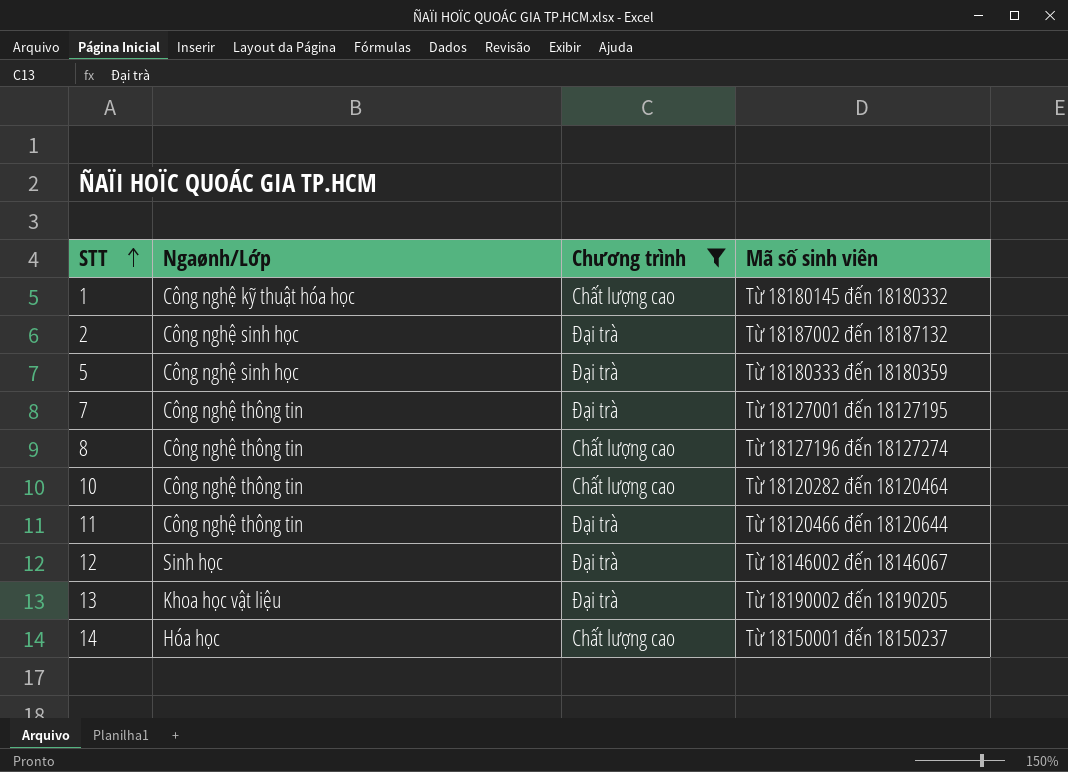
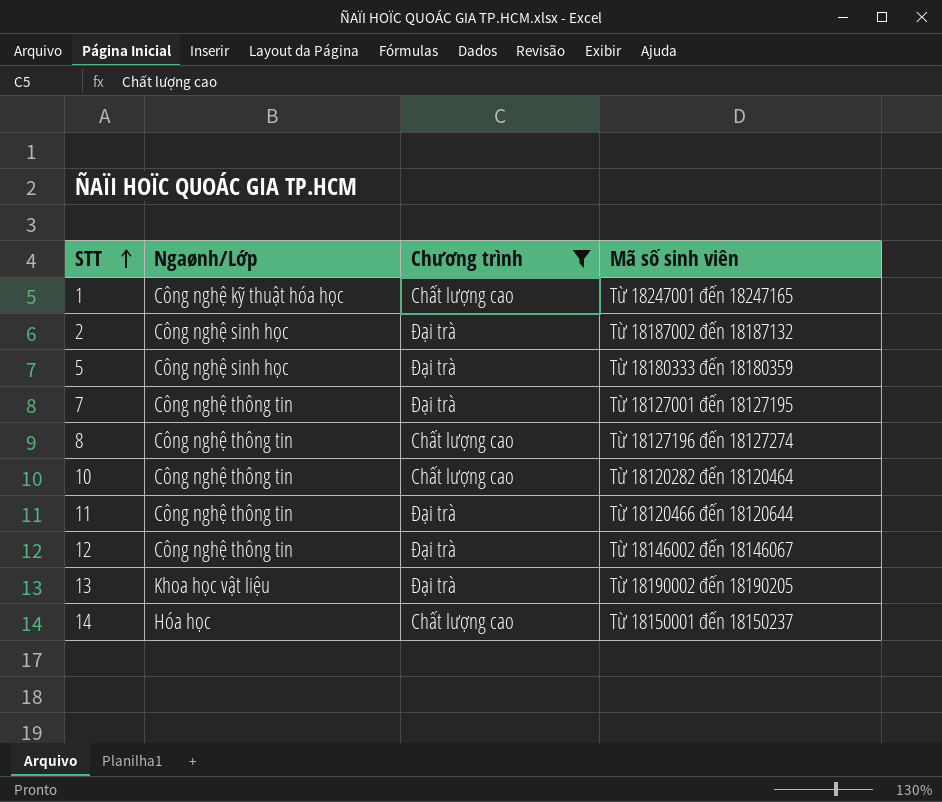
1 | Mã số sinh viên: Từ 18180145 đến 18180332 -> Từ 18247001 đến 18247165
12 | Ngaønh/Lớp: Sinh học -> Công nghệ thông tin

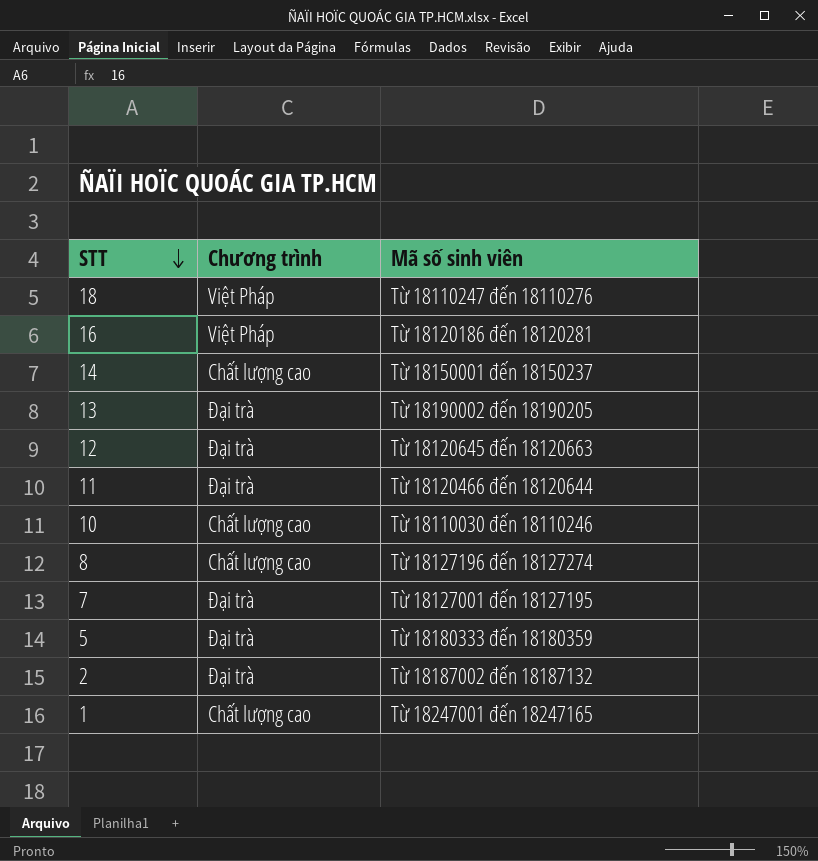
filter: Chương trình != Việt Pháp -> none
row order: STT ascending -> STT descending
column Ngaønh/Lớp | position: 2 -> none
12 | Mã số sinh viên: Từ 18146002 đến 18146067 -> Từ 18120645 đến 18120663
10 | Mã số sinh viên: Từ 18120282 đến 18120464 -> Từ 18110030 đến 18110246

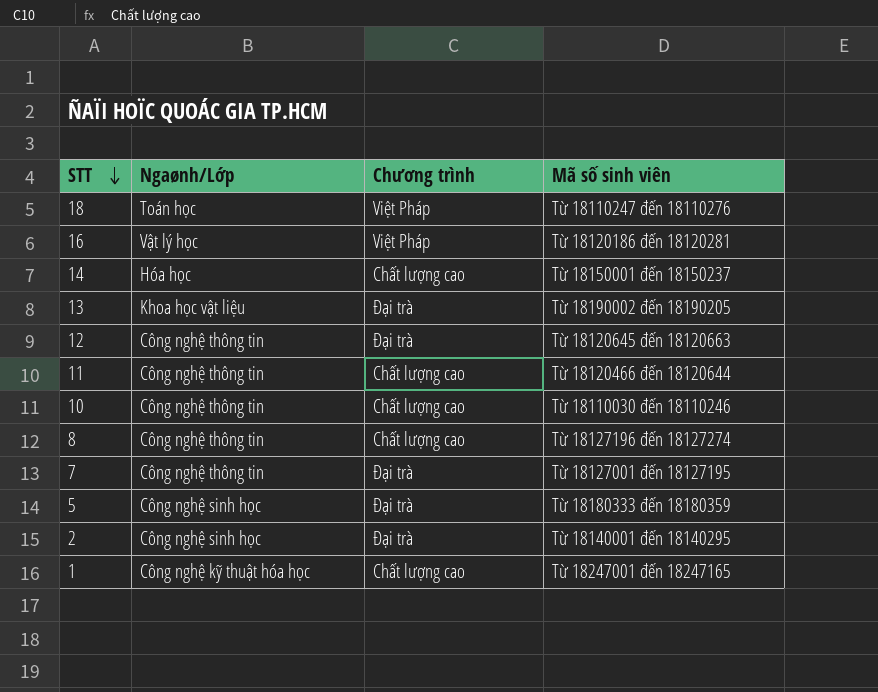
column Ngaønh/Lớp | position: none -> 2
11 | Chương trình: Đại trà -> Chất lượng cao
2 | Mã số sinh viên: Từ 18187002 đến 18187132 -> Từ 18140001 đến 18140295

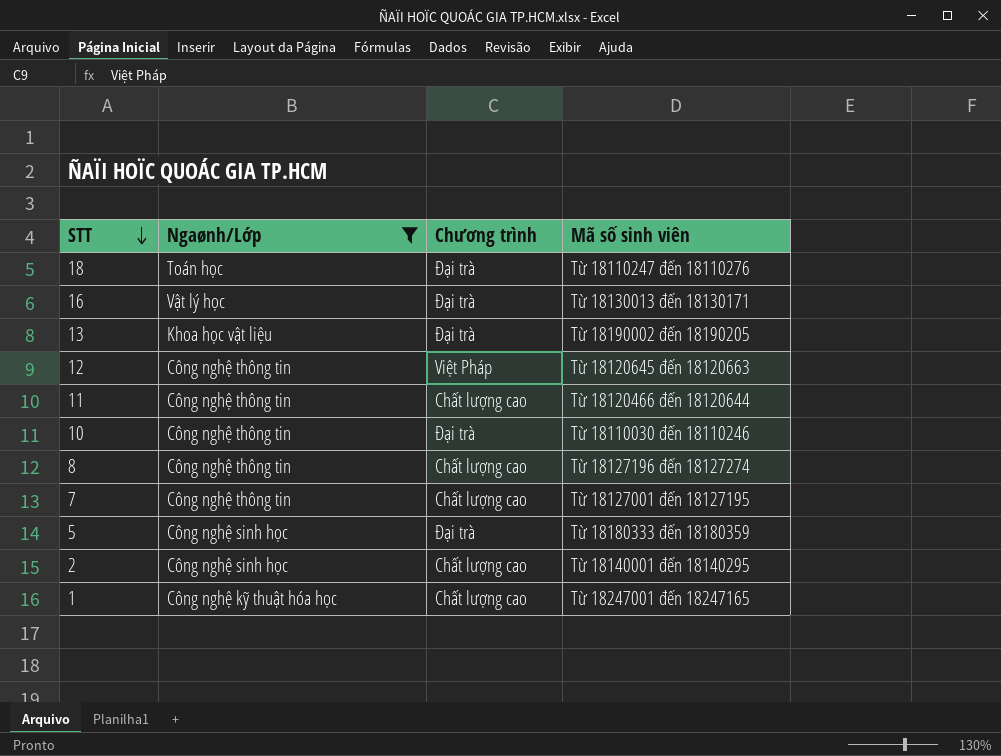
filter: none -> Ngaønh/Lớp != Hóa học
18 | Chương trình: Việt Pháp -> Đại trà
16 | Chương trình: Việt Pháp -> Đại trà
16 | Mã số sinh viên: Từ 18120186 đến 18120281 -> Từ 18130013 đến 18130171
12 | Chương trình: Đại trà -> Việt Pháp
10 | Chương trình: Chất lượng cao -> Đại trà
7 | Chương trình: Đại trà -> Chất lượng cao
2 | Chương trình: Đại trà -> Chất lượng cao

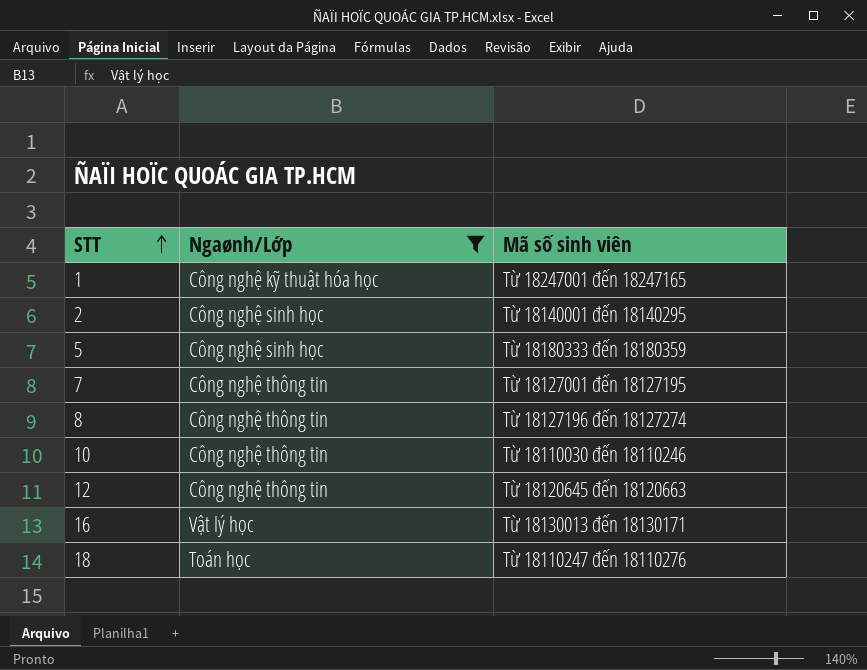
row order: STT descending -> STT ascending
column Chương trình | position: 3 -> none
row 13: Khoa học vật liệu | Đại trà | Từ 18190002 đến 18190205 -> none
row 11: Công nghệ thông tin | Chất lượng cao | Từ 18120466 đến 18120644 -> none

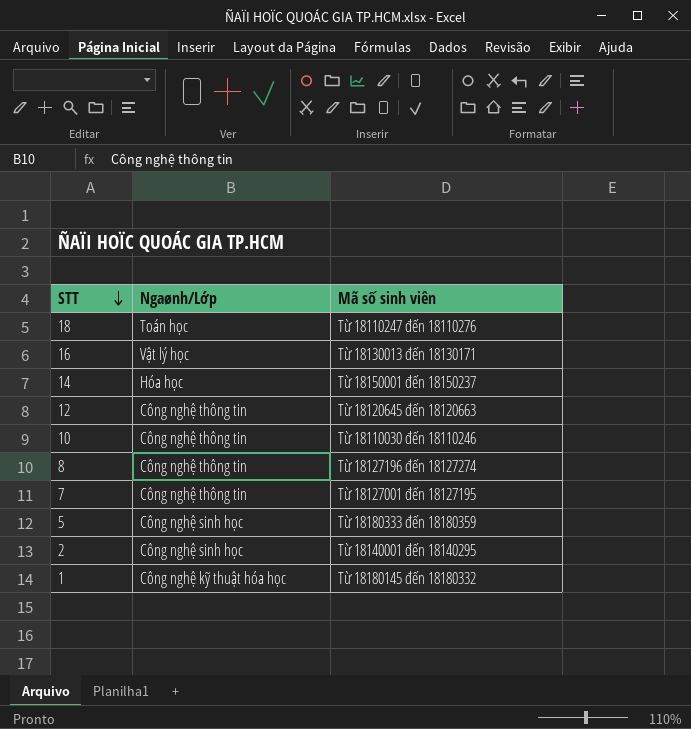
filter: Ngaønh/Lớp != Hóa học -> none
row order: STT ascending -> STT descending
1 | Mã số sinh viên: Từ 18247001 đến 18247165 -> Từ 18180145 đến 18180332

